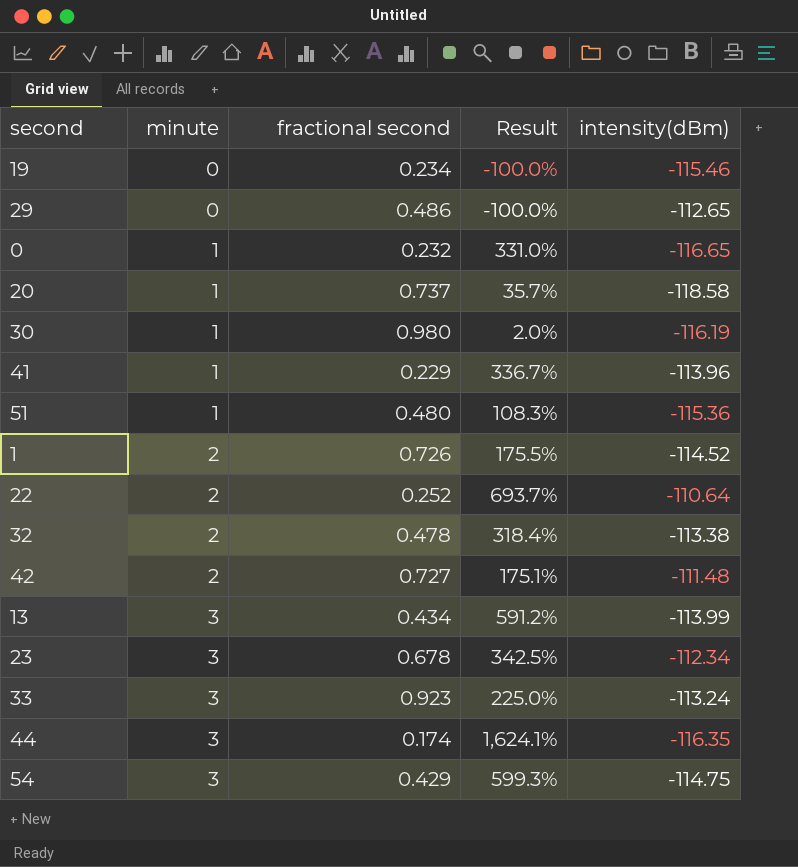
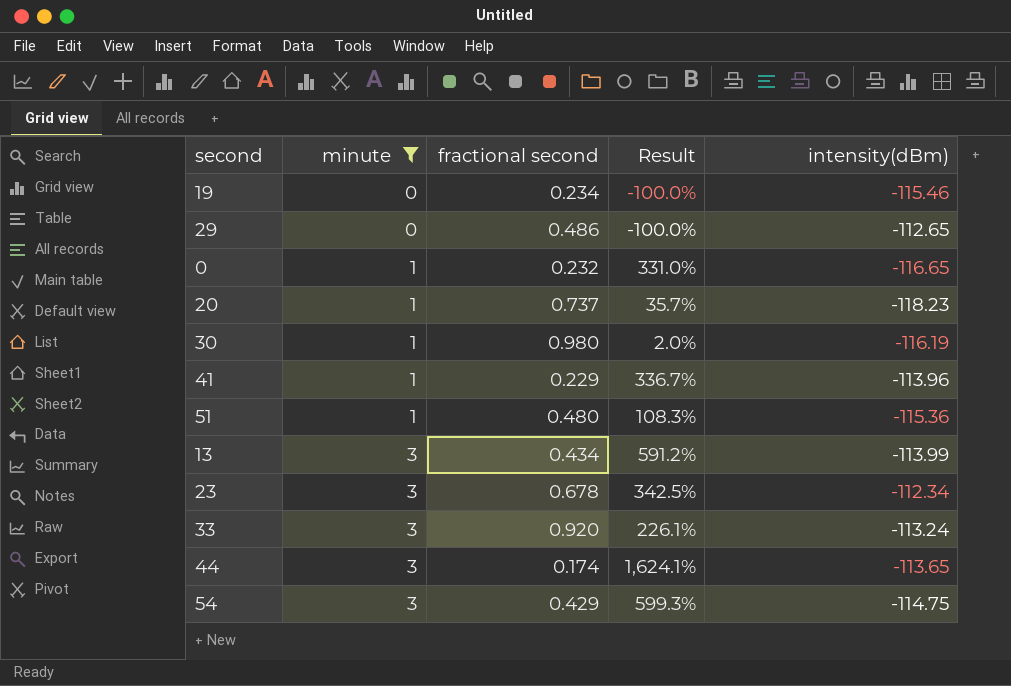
filter: none -> minute != 2
20 | intensity(dBm): -118.58 -> -118.23
33 | fractional second: 0.923 -> 0.920
33 | Result: 225.0% -> 226.1%
44 | intensity(dBm): -116.35 -> -113.65

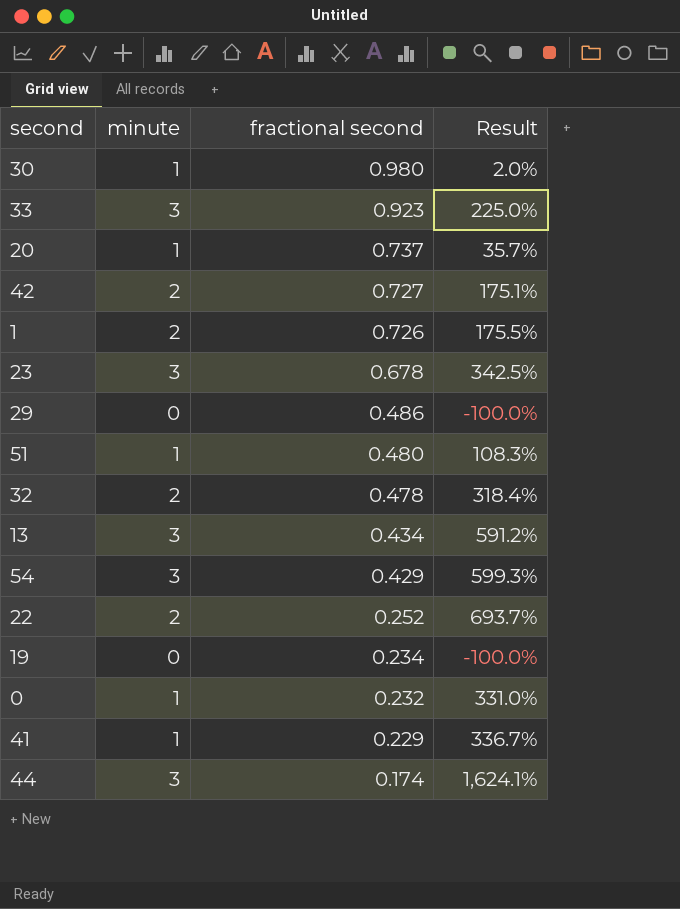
filter: minute != 2 -> none
row order: minute ascending -> fractional second descending
column intensity(dBm) | position: 5 -> none
33 | fractional second: 0.920 -> 0.923
33 | Result: 226.1% -> 225.0%

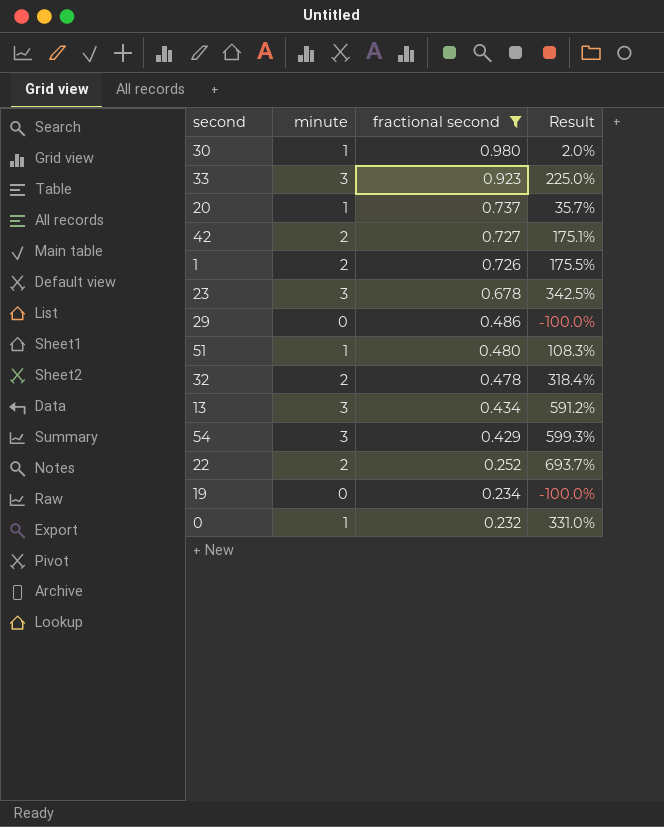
filter: none -> fractional second >= 0.232

